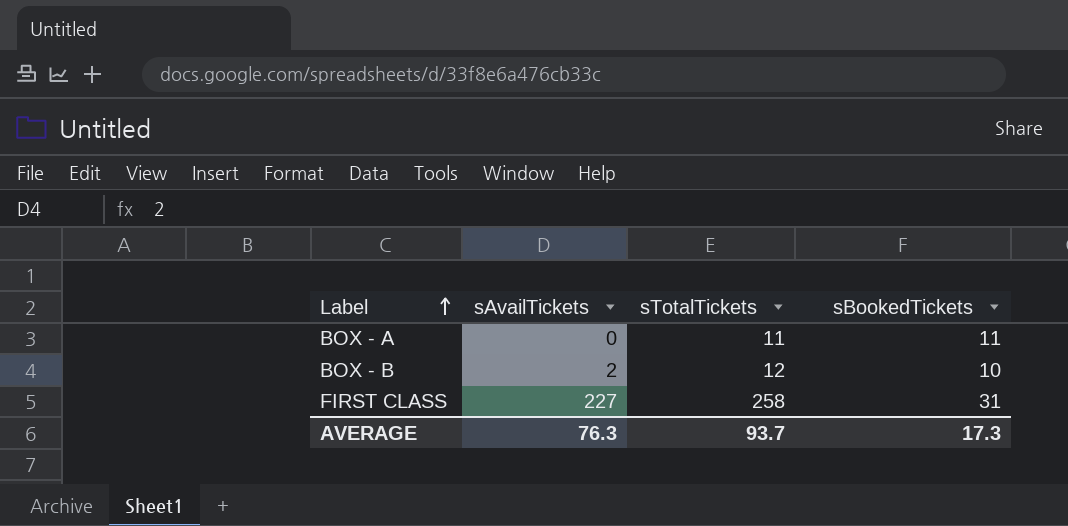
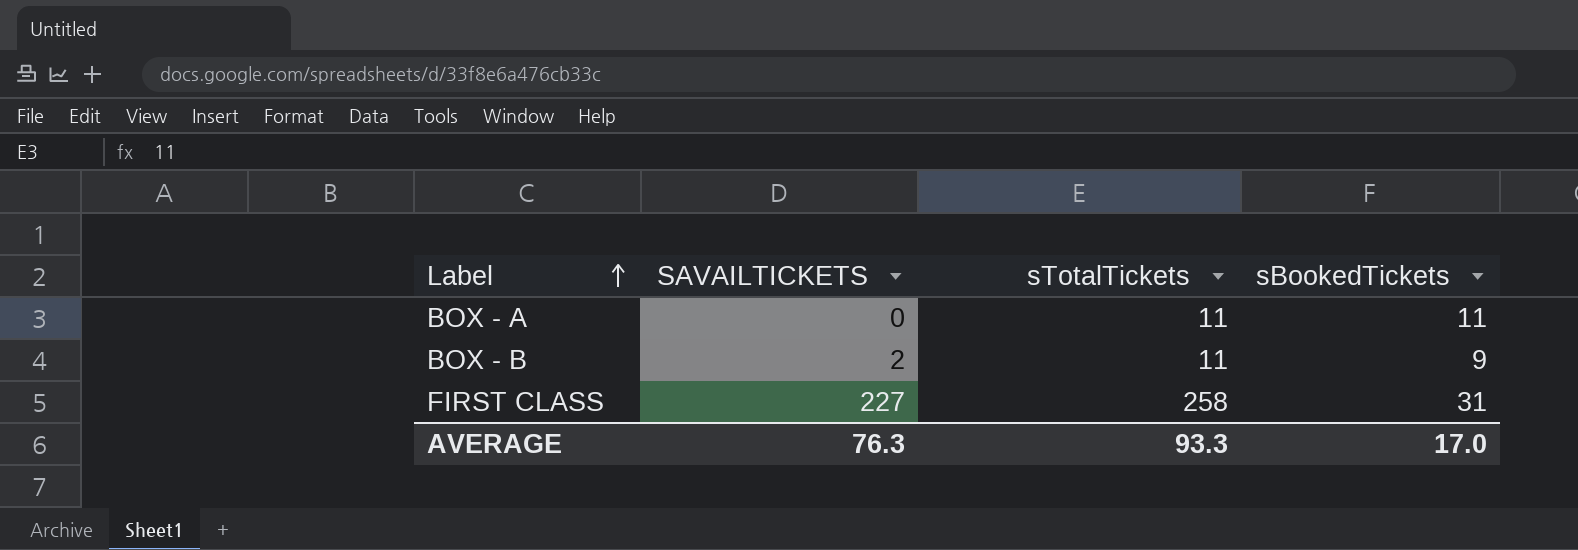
column name: sAvailTickets -> SAVAILTICKETS
BOX - B | sTotalTickets: 12 -> 11
BOX - B | sBookedTickets: 10 -> 9
AVERAGE | sTotalTickets: 93.7 -> 93.3
AVERAGE | sBookedTickets: 17.3 -> 17.0

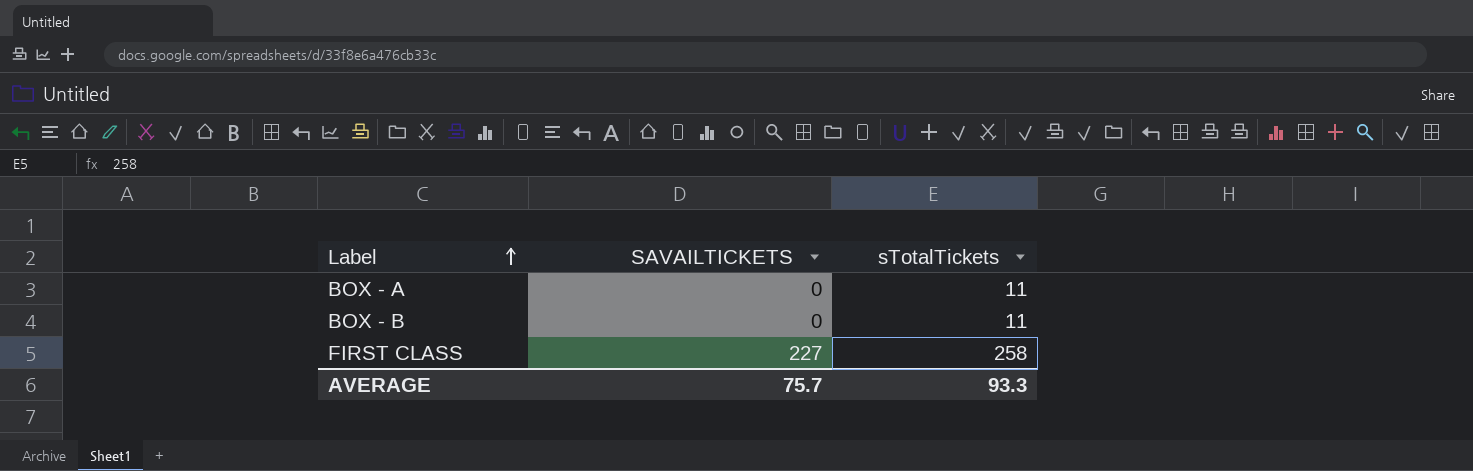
column sBookedTickets | formula: [sTotalTickets] - [SAVAILTICKETS] -> none
BOX - B | SAVAILTICKETS: 2 -> 0
AVERAGE | SAVAILTICKETS: 76.3 -> 75.7

